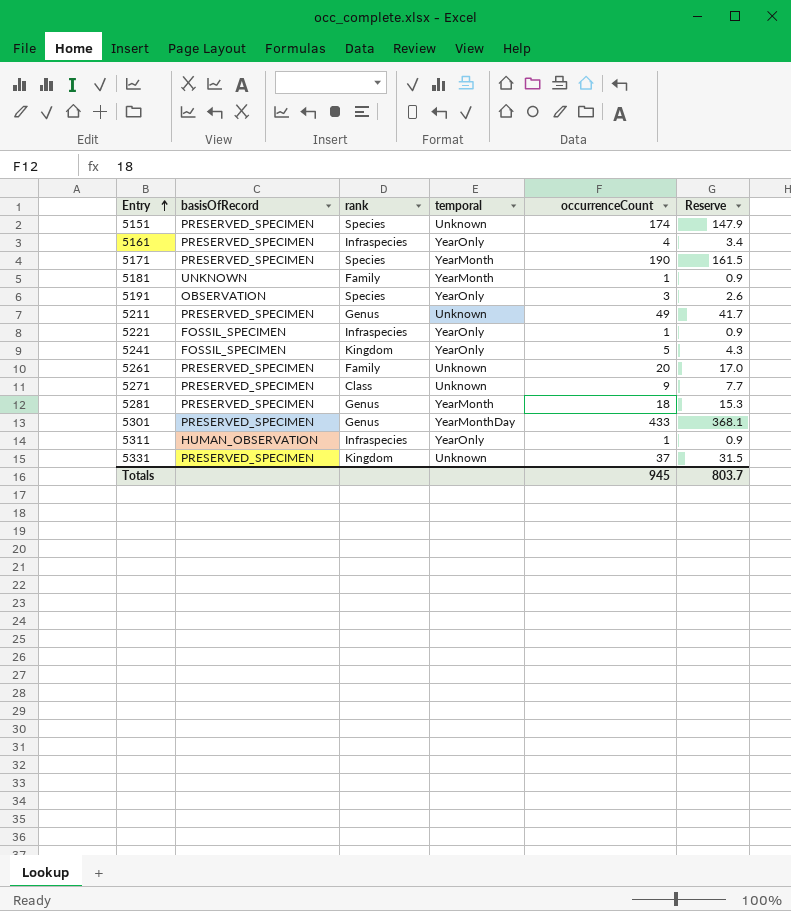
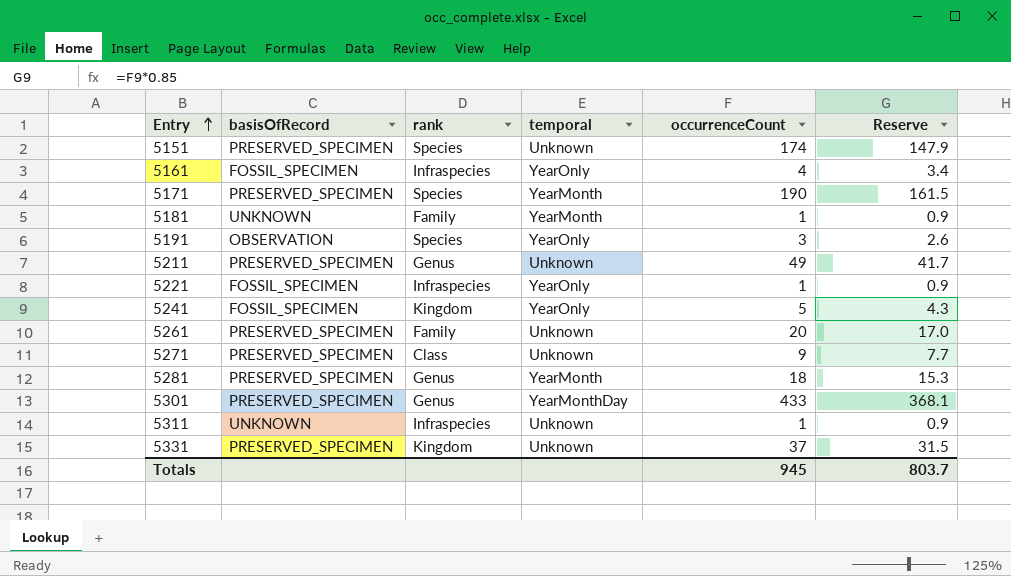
5161 | basisOfRecord: PRESERVED_SPECIMEN -> FOSSIL_SPECIMEN
5311 | basisOfRecord: HUMAN_OBSERVATION -> UNKNOWN
5311 | temporal: YearOnly -> Unknown

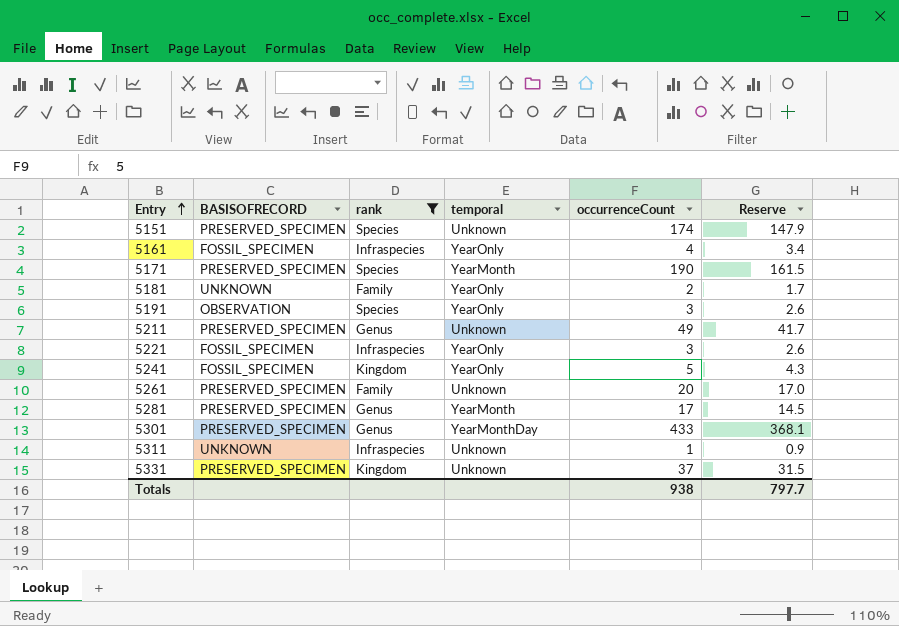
filter: none -> rank != Class
column name: basisOfRecord -> BASISOFRECORD
5181 | temporal: YearMonth -> YearOnly
5181 | occurrenceCount: 1 -> 2
5181 | Reserve: 0.9 -> 1.7
5221 | occurrenceCount: 1 -> 3
5221 | Reserve: 0.9 -> 2.6
5281 | occurrenceCount: 18 -> 17
5281 | Reserve: 15.3 -> 14.5
Totals | occurrenceCount: 945 -> 938
Totals | Reserve: 803.7 -> 797.7

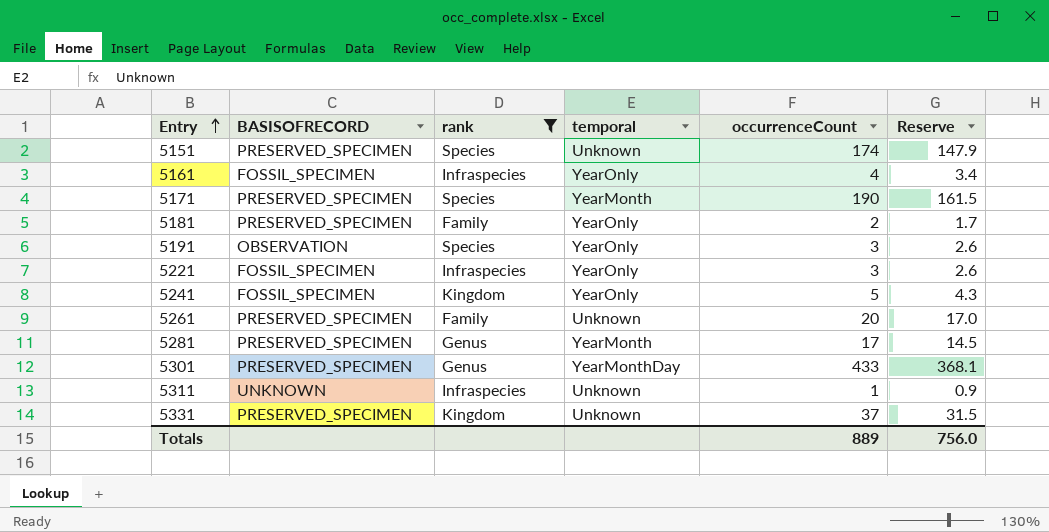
row 5211: PRESERVED_SPECIMEN | Genus | Unknown | 49 | 41.7 -> none
5181 | BASISOFRECORD: UNKNOWN -> PRESERVED_SPECIMEN
Totals | occurrenceCount: 938 -> 889
Totals | Reserve: 797.7 -> 756.0

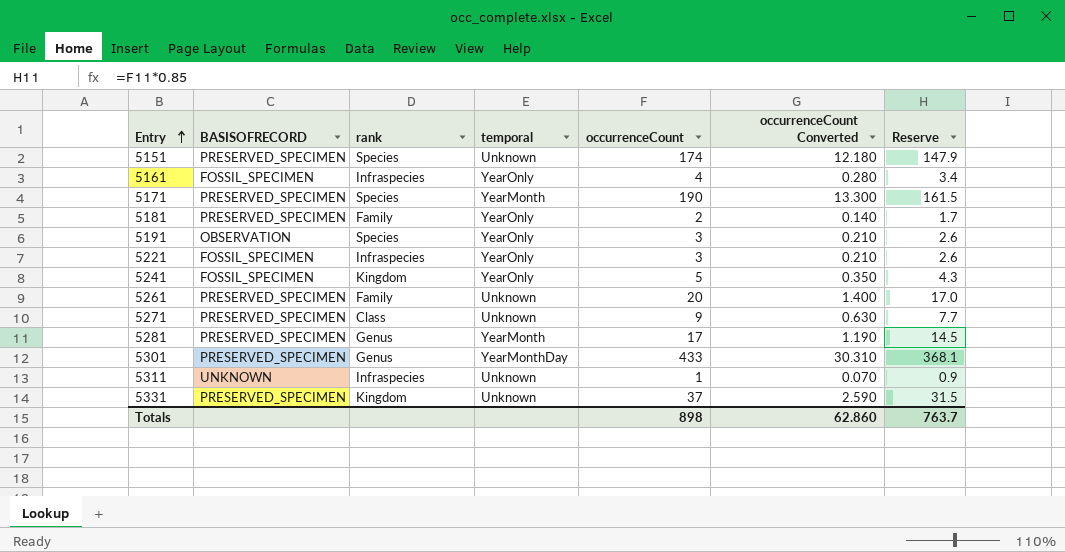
filter: rank != Class -> none
column occurrenceCount Converted | formula: none -> [occurrenceCount] * 0.07
Totals | occurrenceCount: 889 -> 898
Totals | Reserve: 756.0 -> 763.7

